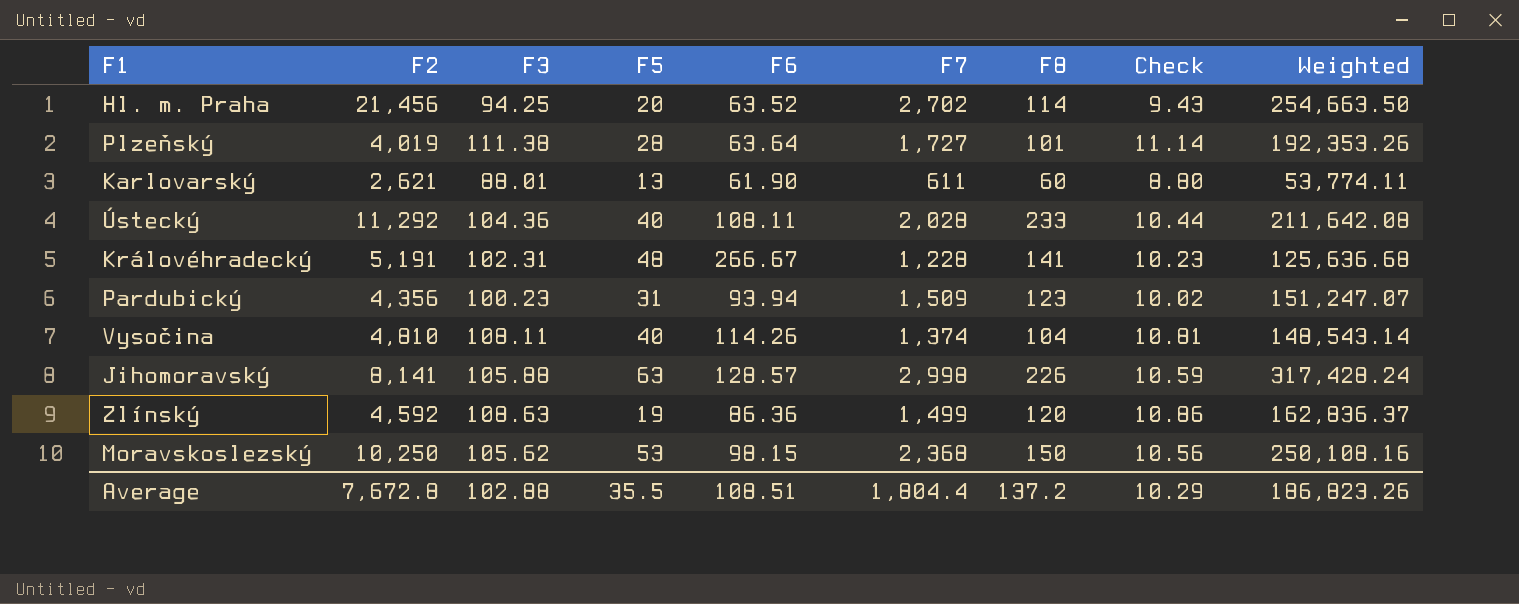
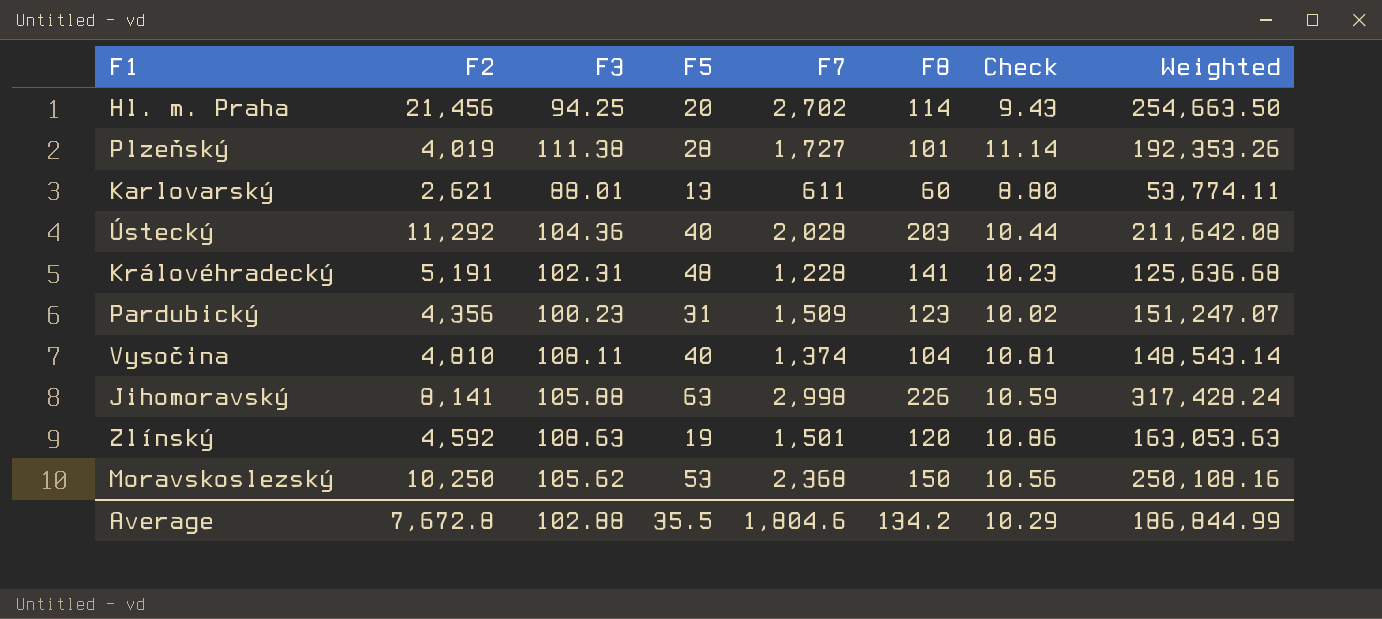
column F6 | position: 5 -> none
Ústecký | F8: 233 -> 203
Zlínský | F7: 1,499 -> 1,501
Zlínský | Weighted: 162,836.37 -> 163,053.63
Average | F7: 1,804.4 -> 1,804.6
Average | F8: 137.2 -> 134.2
Average | Weighted: 186,823.26 -> 186,844.99

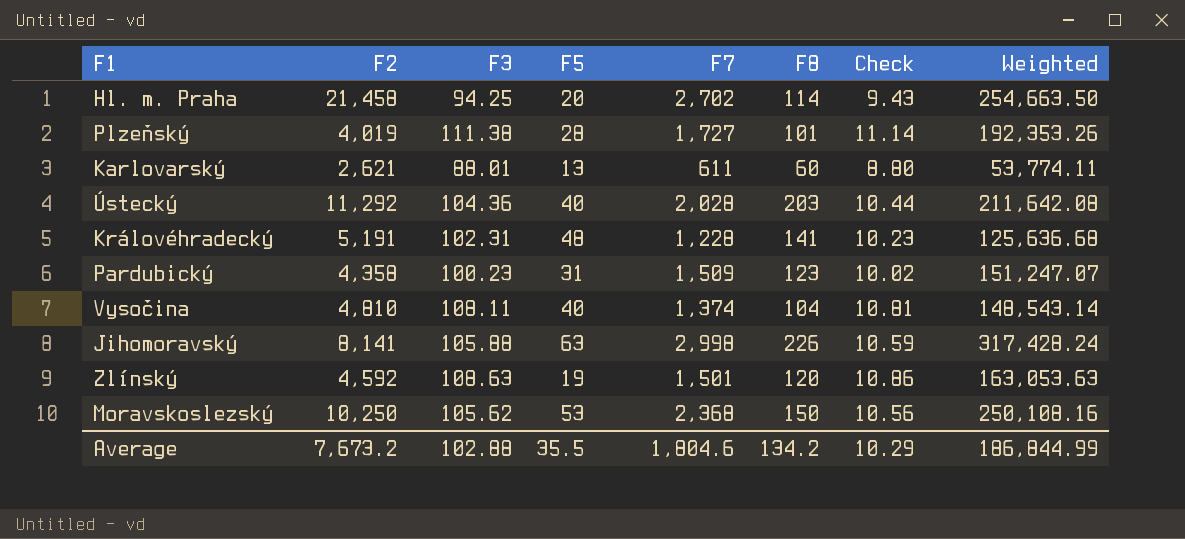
Hl. m. Praha | F2: 21,456 -> 21,458
Pardubický | F2: 4,356 -> 4,358
Average | F2: 7,672.8 -> 7,673.2

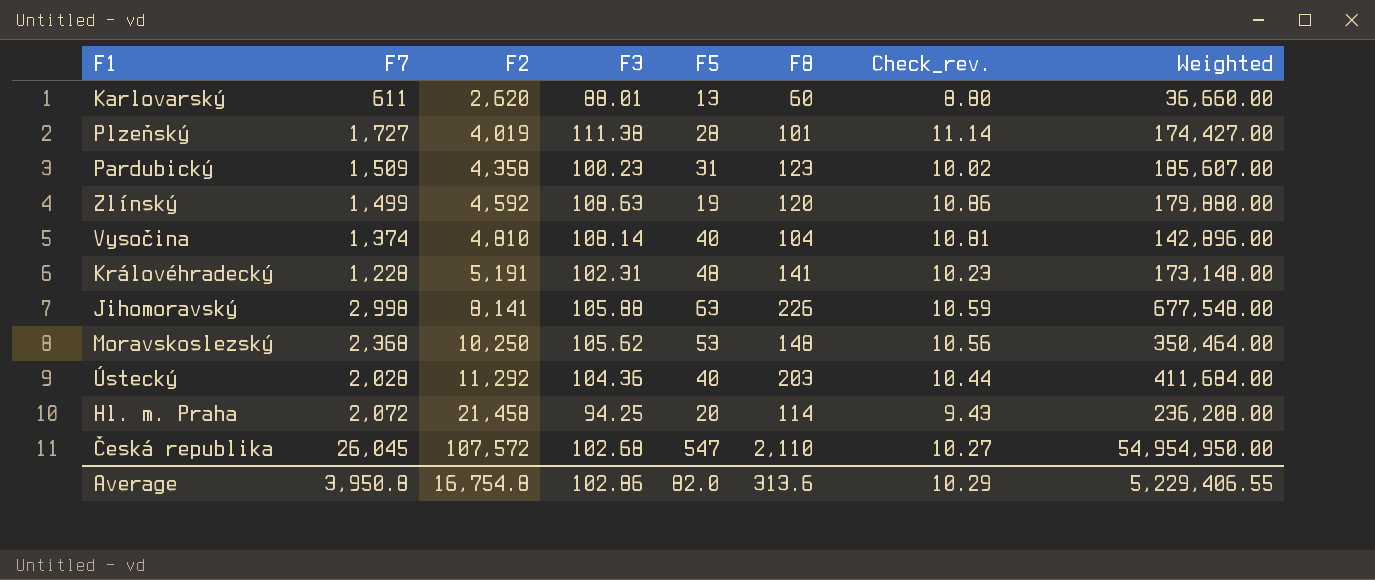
row order: none -> F2 ascending
column F7 | position: 5 -> 2
column name: Check -> Check_rev.
column Weighted | formula: [F3] * [F7] -> [F7] * [F8]
Karlovarský | F2: 2,621 -> 2,620
Zlínský | F7: 1,501 -> 1,499
Vysočina | F3: 108.11 -> 108.14
Moravskoslezský | F8: 150 -> 148
Hl. m. Praha | F7: 2,702 -> 2,072
row Česká republika: none -> 26,045 | 107,572 | 102.68 | 547 | 2,110 | 10.27 | 54,954,950.00
Average | F7: 1,804.6 -> 3,950.8
Average | F2: 7,673.2 -> 16,754.8
Average | F3: 102.88 -> 102.86
Average | F5: 35.5 -> 82.0
Average | F8: 134.2 -> 313.6
Average | Weighted: 186,844.99 -> 5,229,406.55

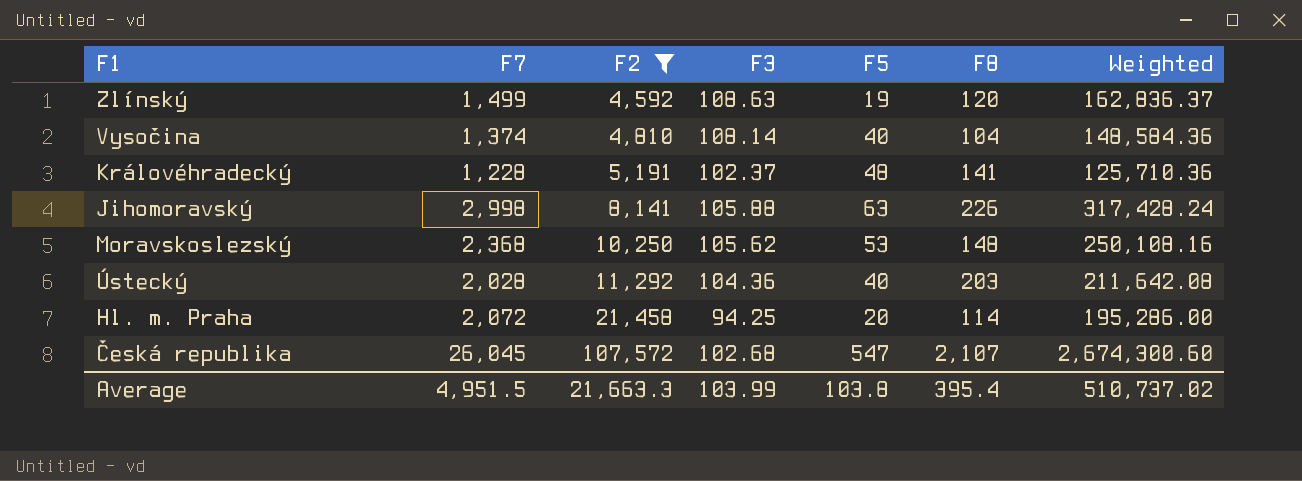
filter: none -> F2 >= 4,592
column Check_rev. | formula: [F3] * 0.1 -> none
column Weighted | formula: [F7] * [F8] -> [F7] * [F3]
Královéhradecký | F3: 102.31 -> 102.37
Česká republika | F8: 2,110 -> 2,107
Average | F7: 3,950.8 -> 4,951.5
Average | F2: 16,754.8 -> 21,663.3
Average | F3: 102.86 -> 103.99
Average | F5: 82.0 -> 103.8
Average | F8: 313.6 -> 395.4
Average | Weighted: 5,229,406.55 -> 510,737.02

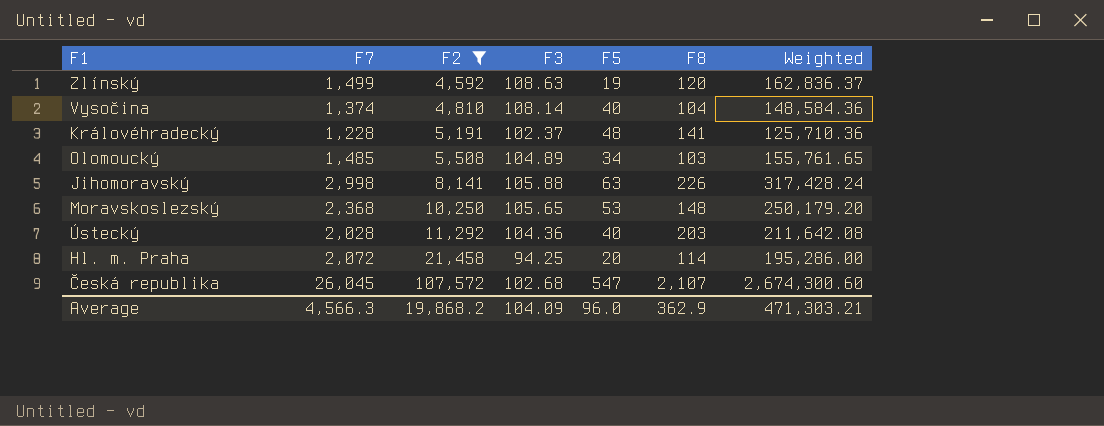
row Olomoucký: none -> 1,485 | 5,508 | 104.89 | 34 | 103 | 155,761.65
Moravskoslezský | F3: 105.62 -> 105.65
Moravskoslezský | Weighted: 250,108.16 -> 250,179.20
Average | F7: 4,951.5 -> 4,566.3
Average | F2: 21,663.3 -> 19,868.2
Average | F3: 103.99 -> 104.09
Average | F5: 103.8 -> 96.0
Average | F8: 395.4 -> 362.9
Average | Weighted: 510,737.02 -> 471,303.21

